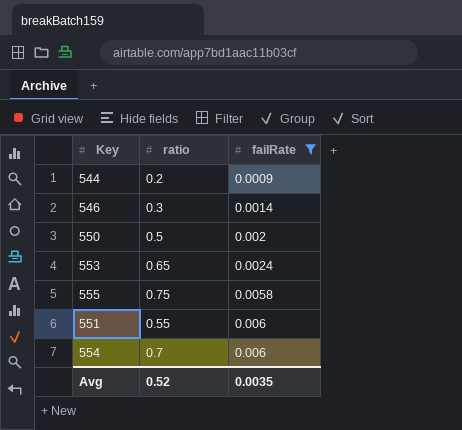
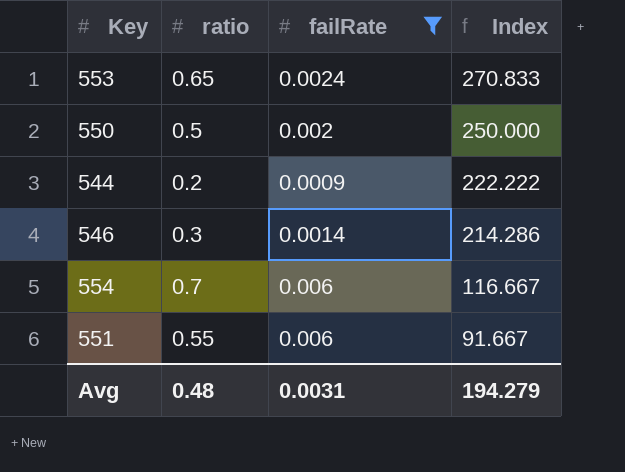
row order: failRate ascending -> Index descending
column Index | formula: none -> [ratio] / [failRate]
row 555: 0.75 | 0.0058 -> none
Avg | ratio: 0.52 -> 0.48
Avg | failRate: 0.0035 -> 0.0031

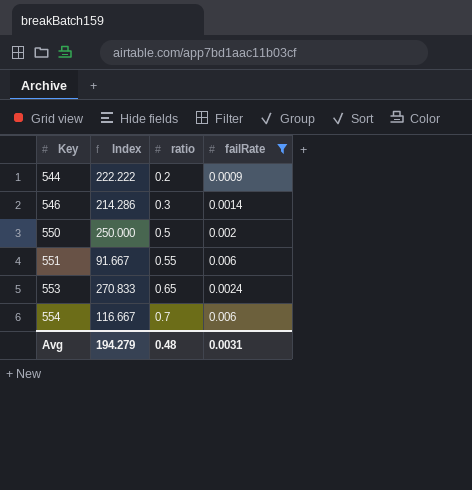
row order: Index descending -> Key ascending
column Index | position: 4 -> 2

